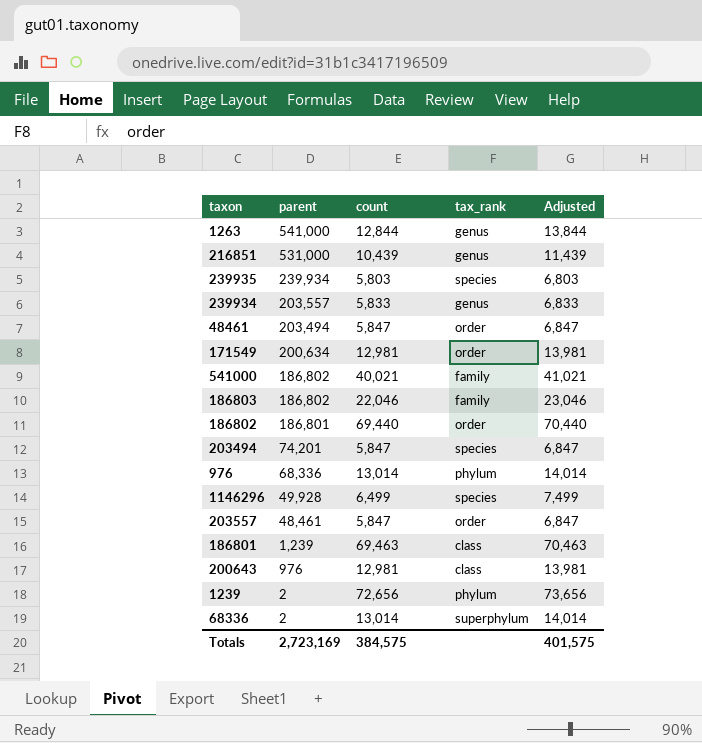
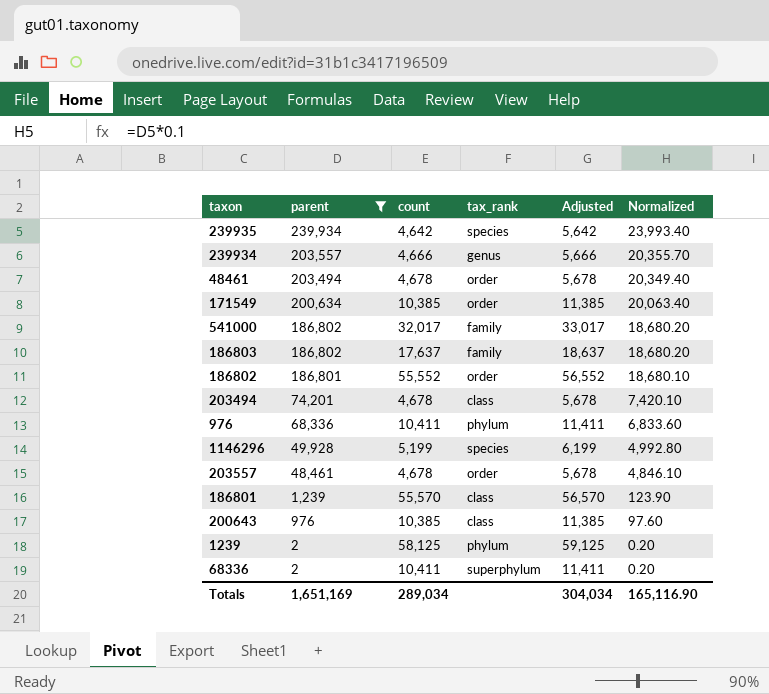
filter: none -> parent <= 239,934
column Normalized | formula: none -> [parent] * 0.1
239935 | count: 5,803 -> 4,642
239935 | Adjusted: 6,803 -> 5,642
239934 | count: 5,833 -> 4,666
239934 | Adjusted: 6,833 -> 5,666
48461 | count: 5,847 -> 4,678
48461 | Adjusted: 6,847 -> 5,678
171549 | count: 12,981 -> 10,385
171549 | Adjusted: 13,981 -> 11,385
541000 | count: 40,021 -> 32,017
541000 | Adjusted: 41,021 -> 33,017
186803 | count: 22,046 -> 17,637
186803 | Adjusted: 23,046 -> 18,637
186802 | count: 69,440 -> 55,552
186802 | Adjusted: 70,440 -> 56,552
203494 | count: 5,847 -> 4,678
203494 | tax_rank: species -> class
203494 | Adjusted: 6,847 -> 5,678
976 | count: 13,014 -> 10,411
976 | Adjusted: 14,014 -> 11,411
1146296 | count: 6,499 -> 5,199
1146296 | Adjusted: 7,499 -> 6,199
203557 | count: 5,847 -> 4,678
203557 | Adjusted: 6,847 -> 5,678
186801 | count: 69,463 -> 55,570
186801 | Adjusted: 70,463 -> 56,570
200643 | count: 12,981 -> 10,385
200643 | Adjusted: 13,981 -> 11,385
1239 | count: 72,656 -> 58,125
1239 | Adjusted: 73,656 -> 59,125
68336 | count: 13,014 -> 10,411
68336 | Adjusted: 14,014 -> 11,411
Totals | parent: 2,723,169 -> 1,651,169
Totals | count: 384,575 -> 289,034
Totals | Adjusted: 401,575 -> 304,034

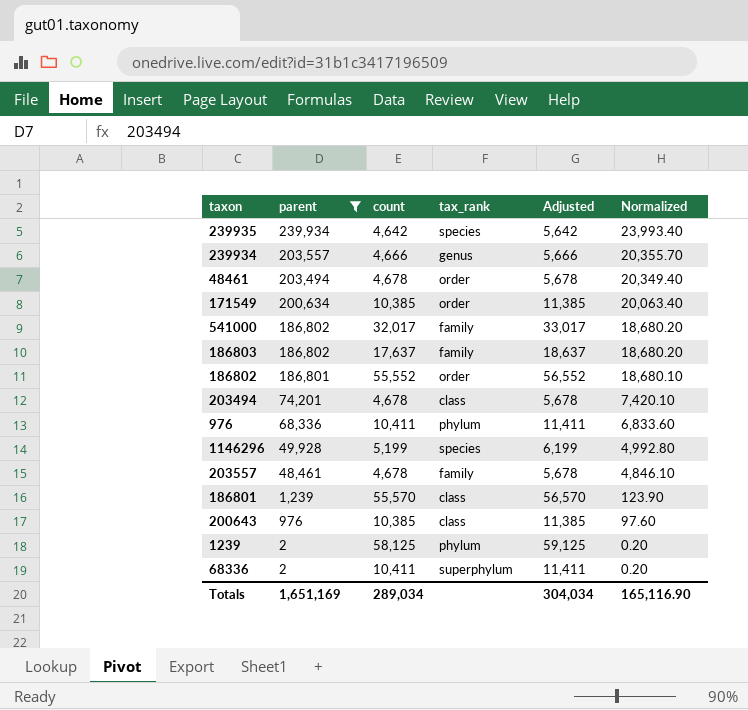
203557 | tax_rank: order -> family

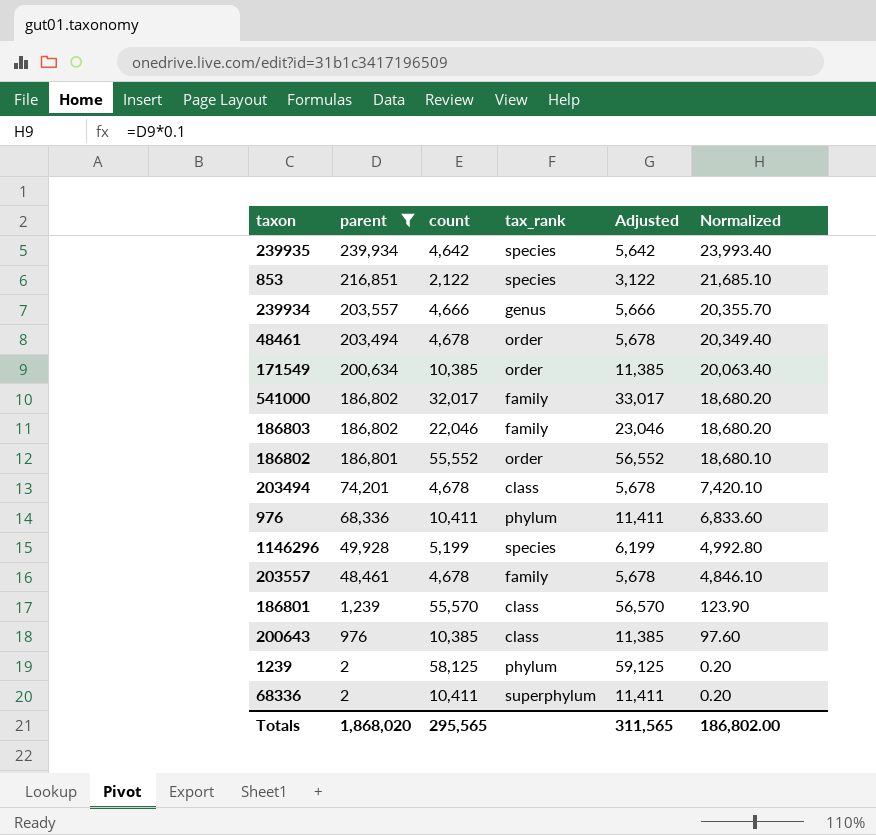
row 853: none -> 216,851 | 2,122 | species | 3,122 | 21,685.10
186803 | count: 17,637 -> 22,046
186803 | Adjusted: 18,637 -> 23,046
Totals | parent: 1,651,169 -> 1,868,020
Totals | count: 289,034 -> 295,565
Totals | Adjusted: 304,034 -> 311,565
Totals | Normalized: 165,116.90 -> 186,802.00

